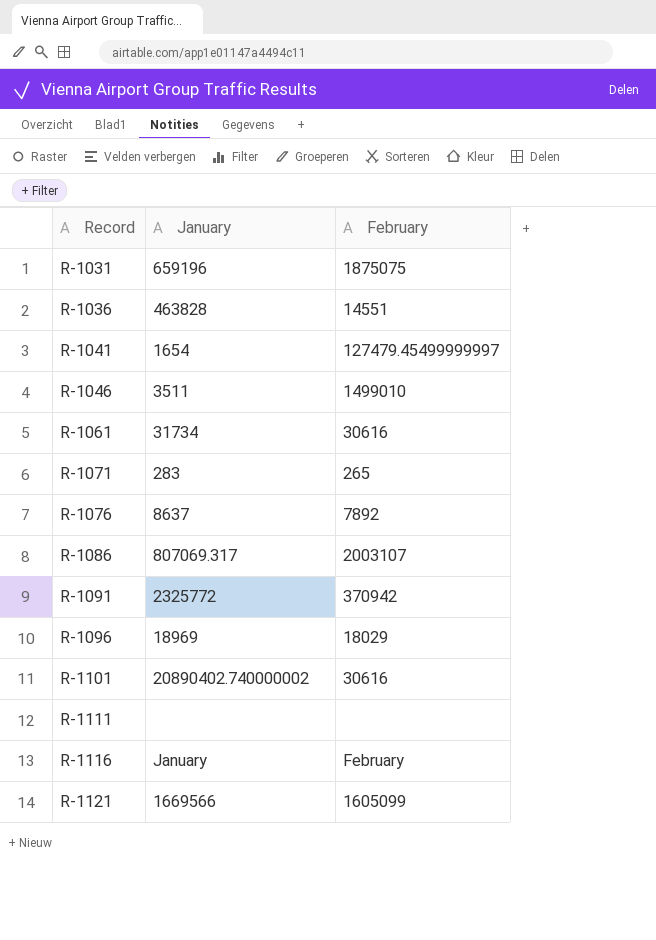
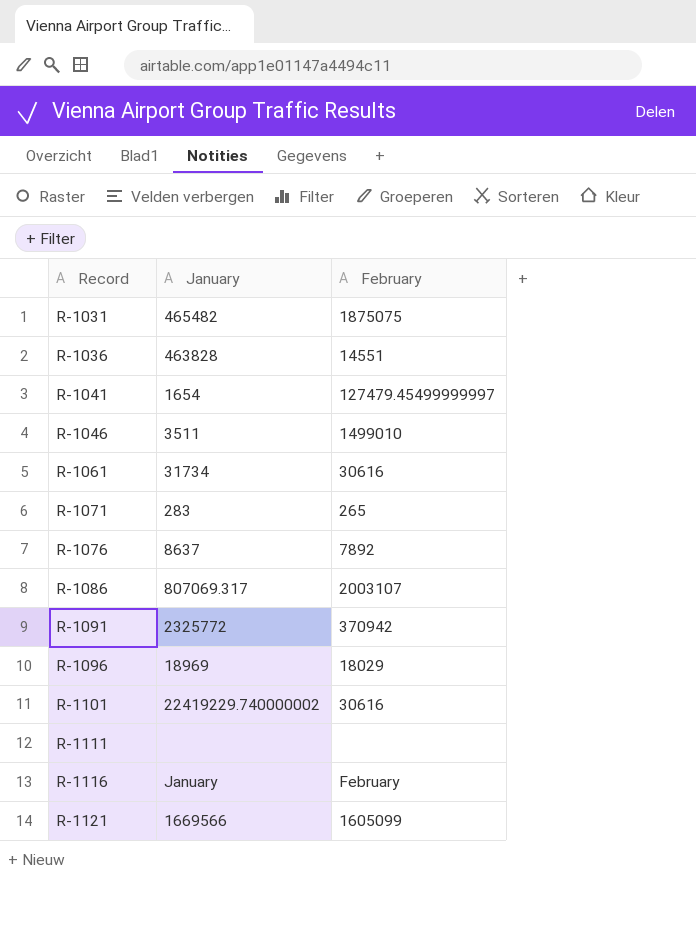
R-1031 | January: 659196 -> 465482
R-1101 | January: 20890402.740000002 -> 22419229.740000002

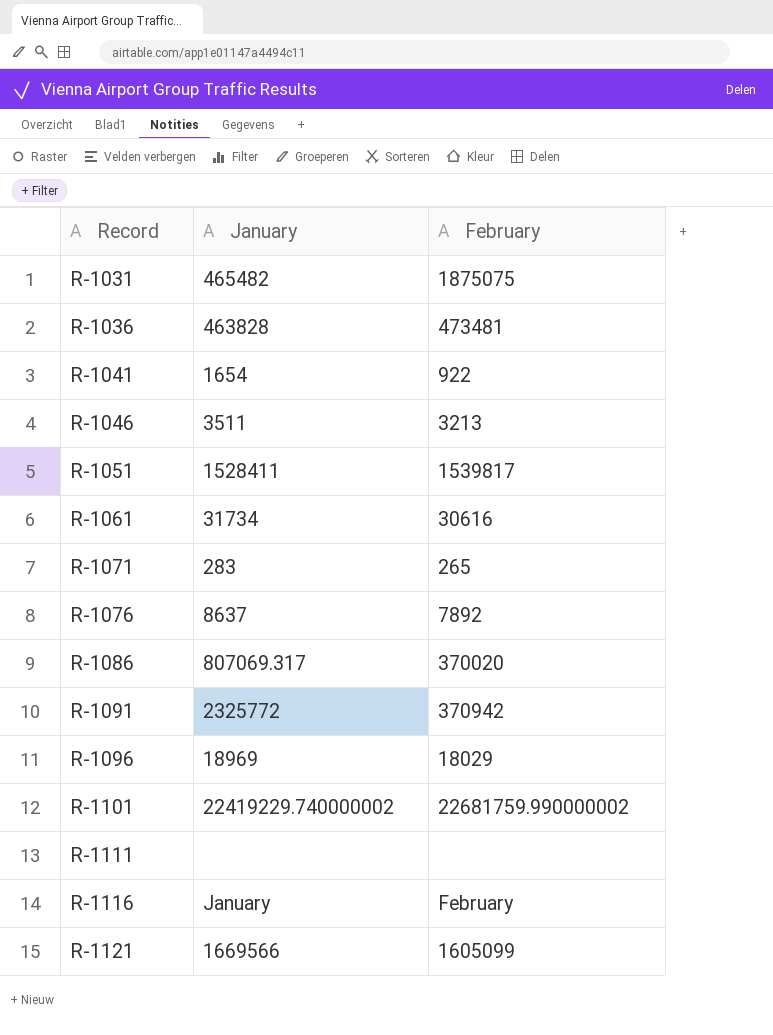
R-1036 | February: 14551 -> 473481
R-1041 | February: 127479.45499999997 -> 922
R-1046 | February: 1499010 -> 3213
row R-1051: none -> 1528411 | 1539817
R-1086 | February: 2003107 -> 370020
R-1101 | February: 30616 -> 22681759.990000002

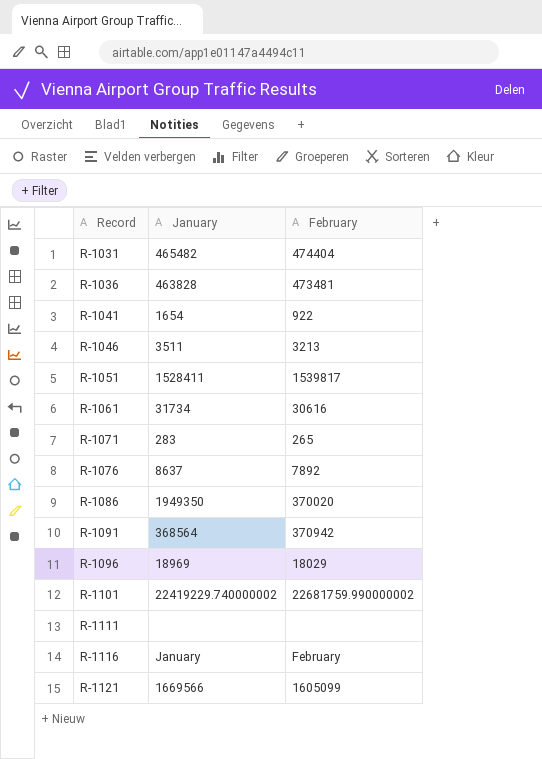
R-1031 | February: 1875075 -> 474404
R-1086 | January: 807069.317 -> 1949350
R-1091 | January: 2325772 -> 368564

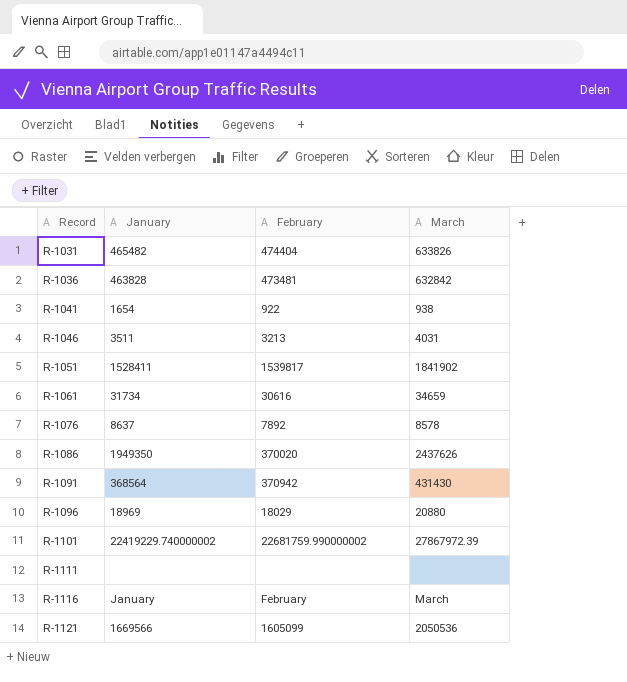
column March | position: none -> 4
row R-1071: 283 | 265 -> none

